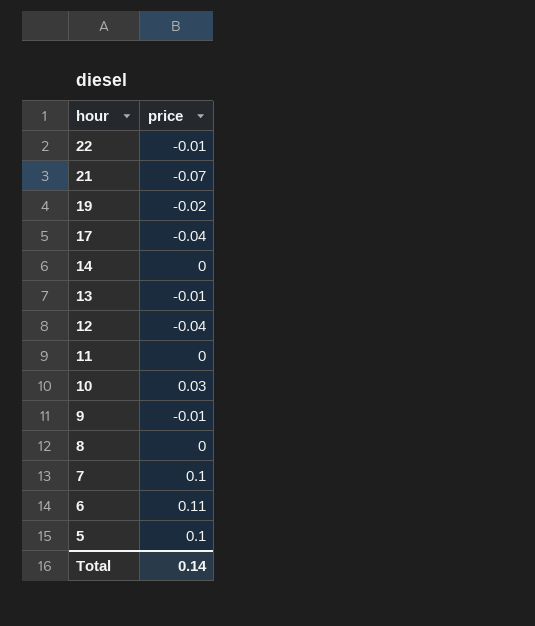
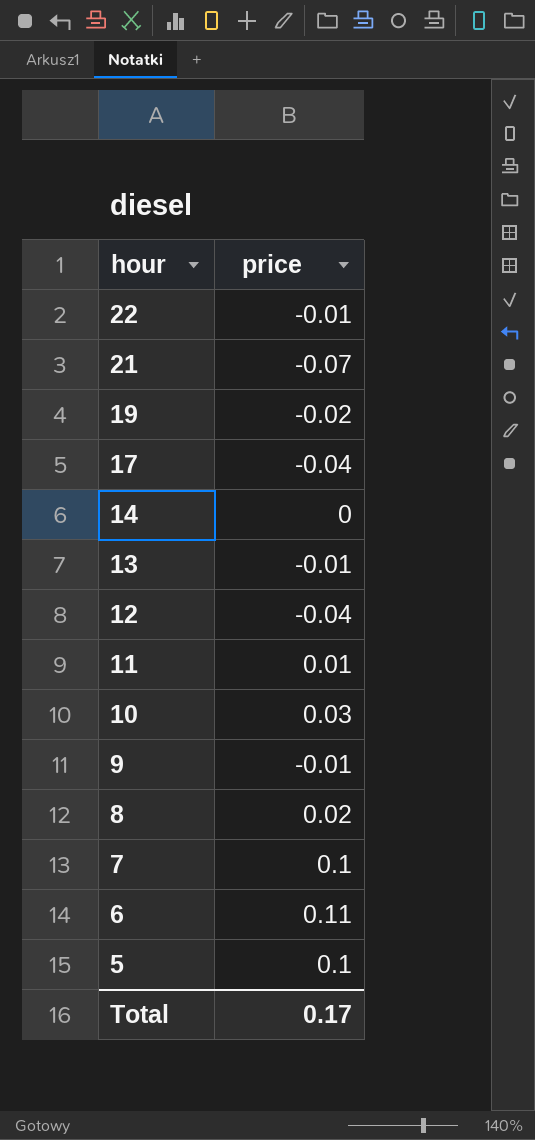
11 | price: 0 -> 0.01
8 | price: 0 -> 0.02
Total | price: 0.14 -> 0.17

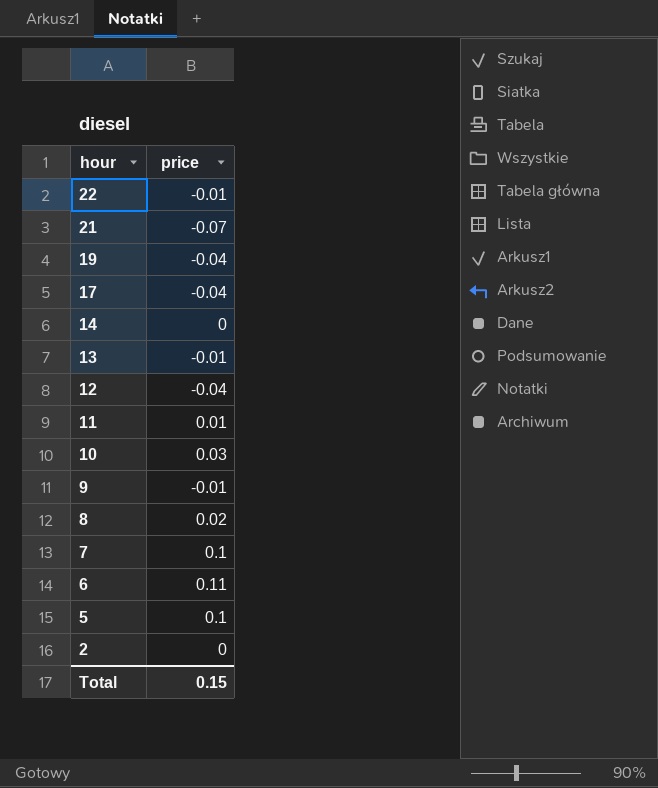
19 | price: -0.02 -> -0.04
row 2: none -> 0
Total | price: 0.17 -> 0.15

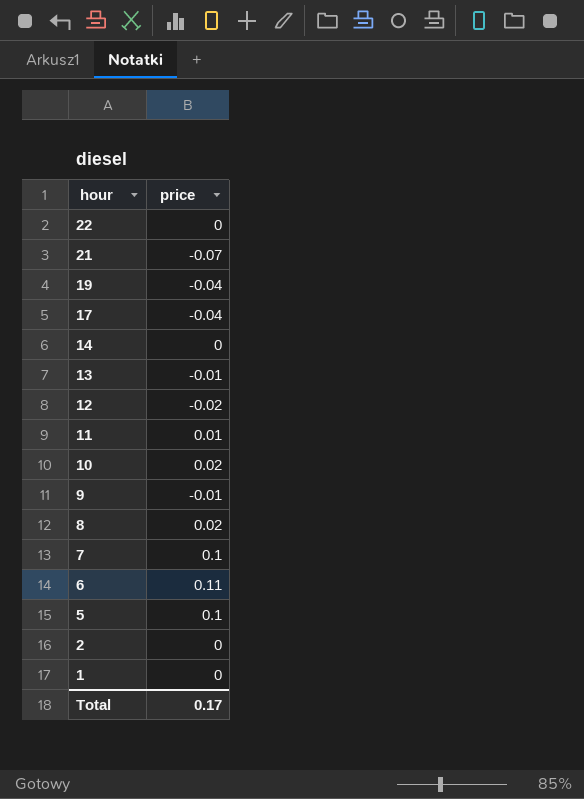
22 | price: -0.01 -> 0
12 | price: -0.04 -> -0.02
10 | price: 0.03 -> 0.02
row 1: none -> 0
Total | price: 0.15 -> 0.17

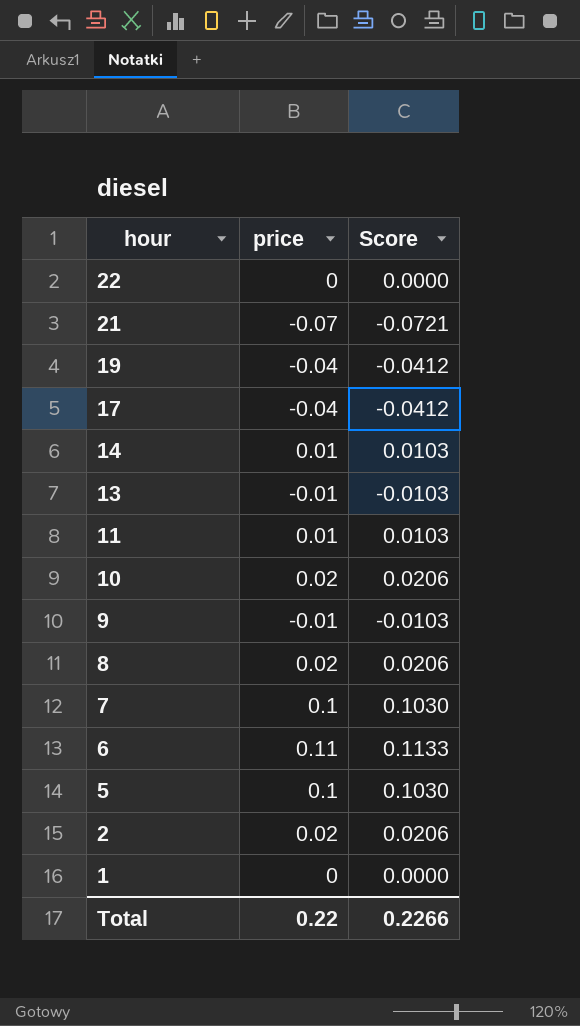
column Score | formula: none -> [price] * 1.03
row 12: -0.02 -> none
14 | price: 0 -> 0.01
2 | price: 0 -> 0.02
Total | price: 0.17 -> 0.22

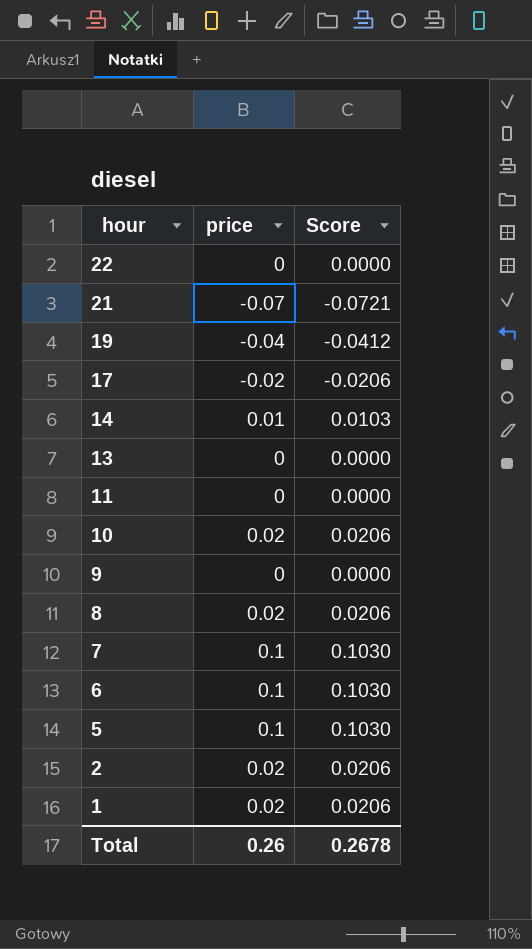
17 | price: -0.04 -> -0.02
17 | Score: -0.0412 -> -0.0206
13 | price: -0.01 -> 0
13 | Score: -0.0103 -> 0.0000
11 | price: 0.01 -> 0
11 | Score: 0.0103 -> 0.0000
9 | price: -0.01 -> 0
9 | Score: -0.0103 -> 0.0000
6 | price: 0.11 -> 0.1
6 | Score: 0.1133 -> 0.1030
1 | price: 0 -> 0.02
1 | Score: 0.0000 -> 0.0206
Total | price: 0.22 -> 0.26
Total | Score: 0.2266 -> 0.2678

